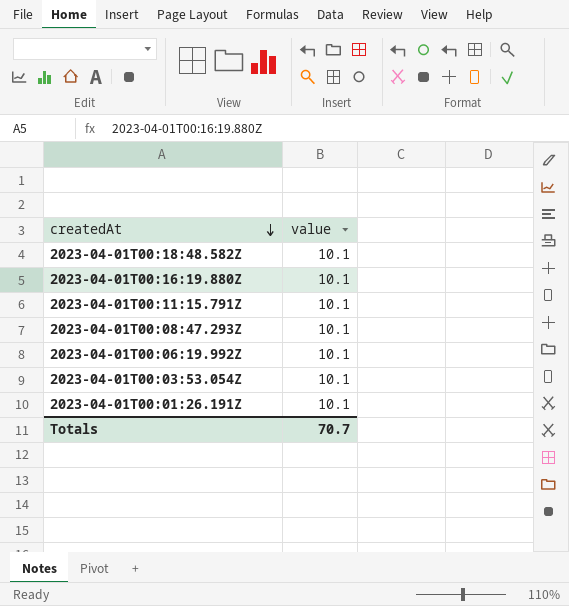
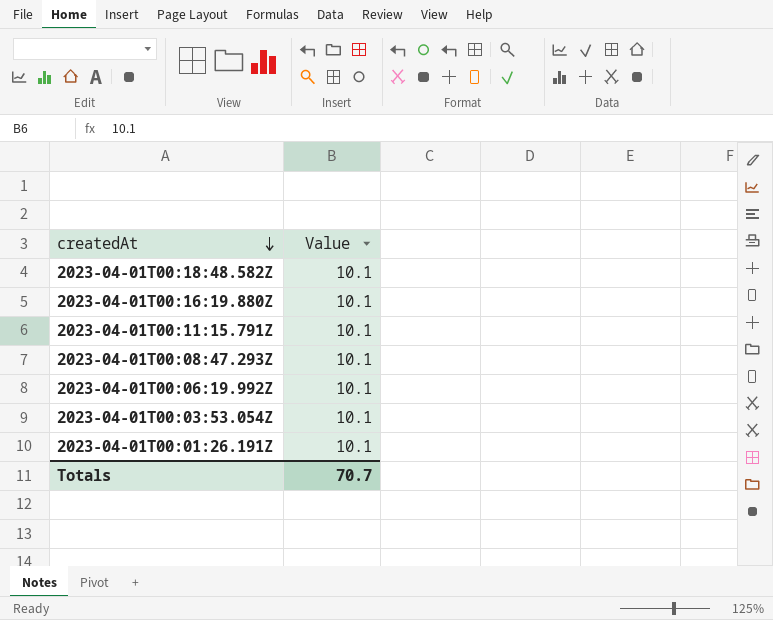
column name: value -> Value

